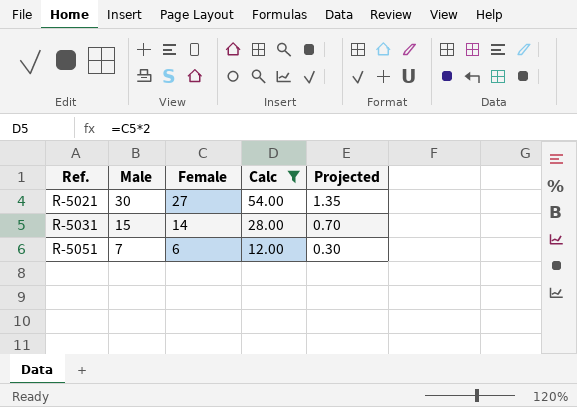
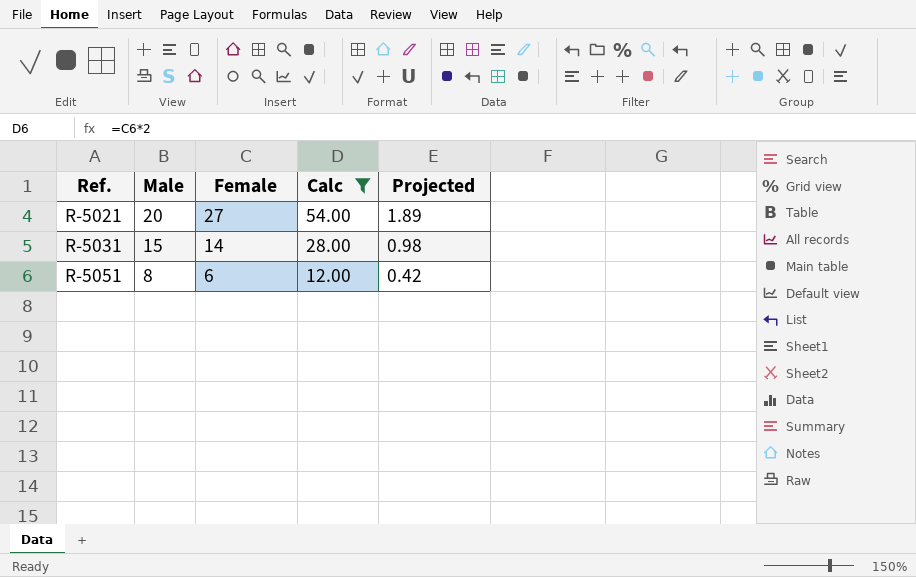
column Projected | formula: [Female] * 0.05 -> [Female] * 0.07
R-5021 | Male: 30 -> 20
R-5051 | Male: 7 -> 8

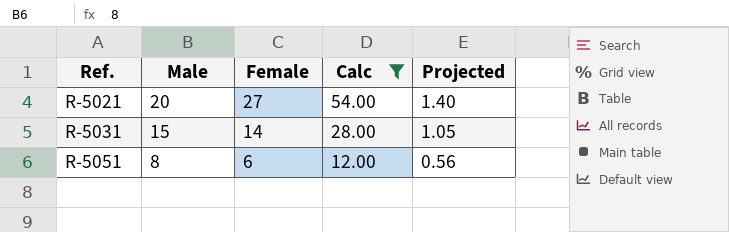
column Projected | formula: [Female] * 0.07 -> [Male] * 0.07

